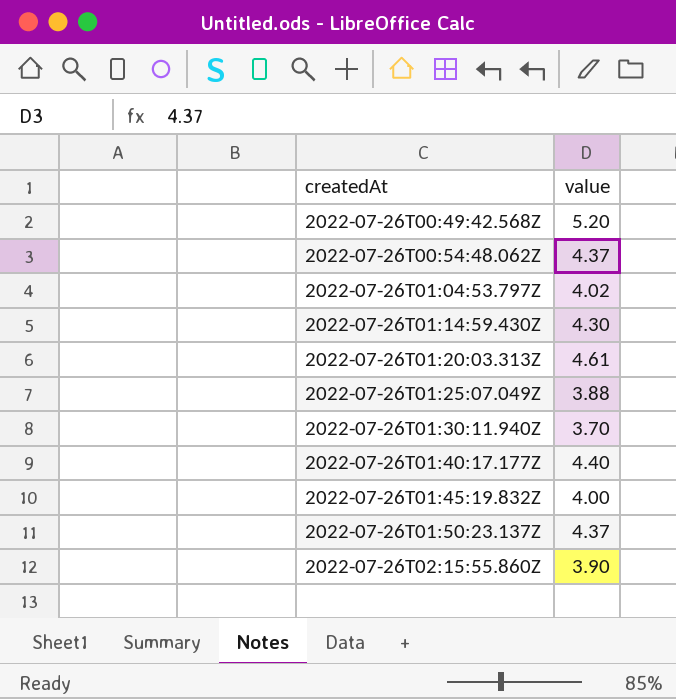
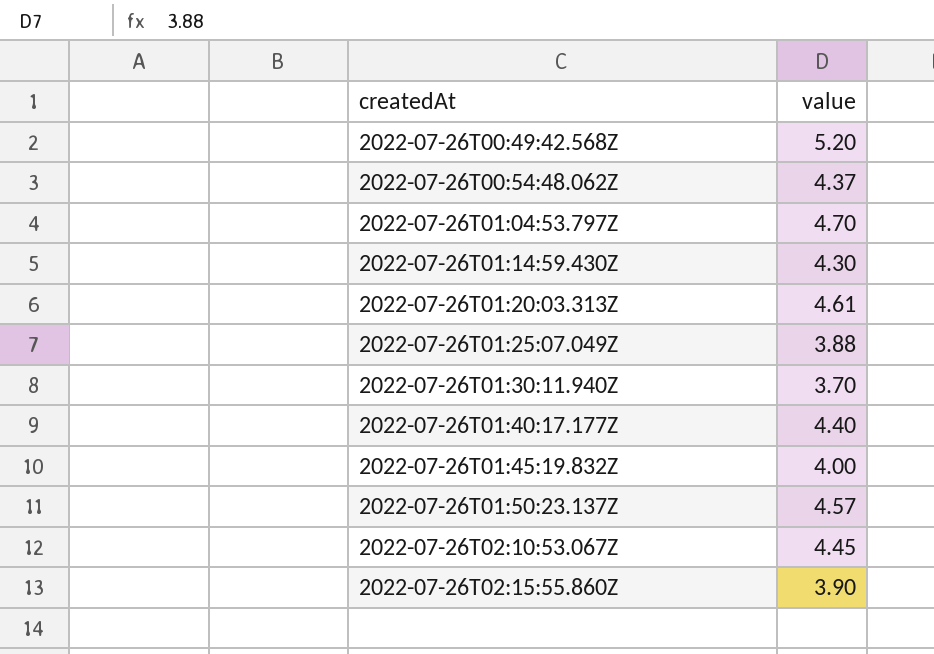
2022-07-26T01:04:53.797Z | value: 4.02 -> 4.70
2022-07-26T01:50:23.137Z | value: 4.37 -> 4.57
row 2022-07-26T02:10:53.067Z: none -> 4.45

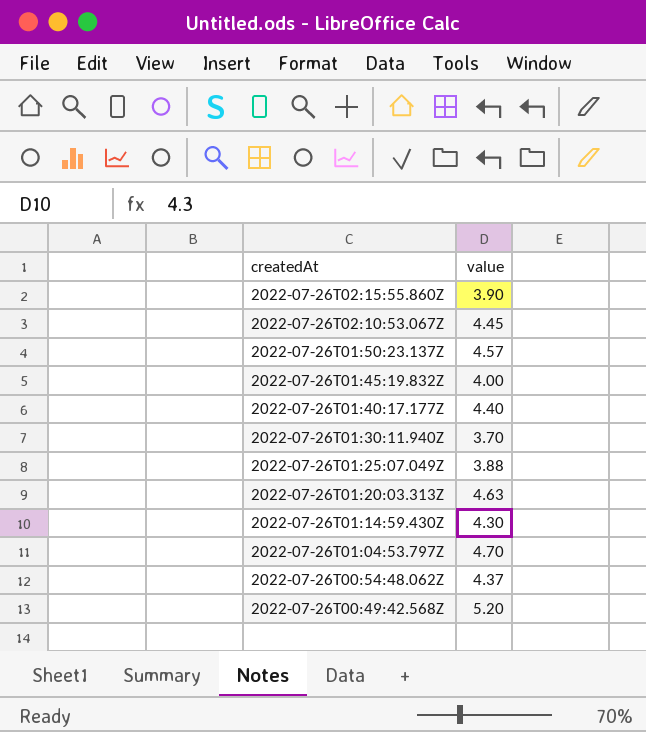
row order: createdAt ascending -> createdAt descending
2022-07-26T01:20:03.313Z | value: 4.61 -> 4.63

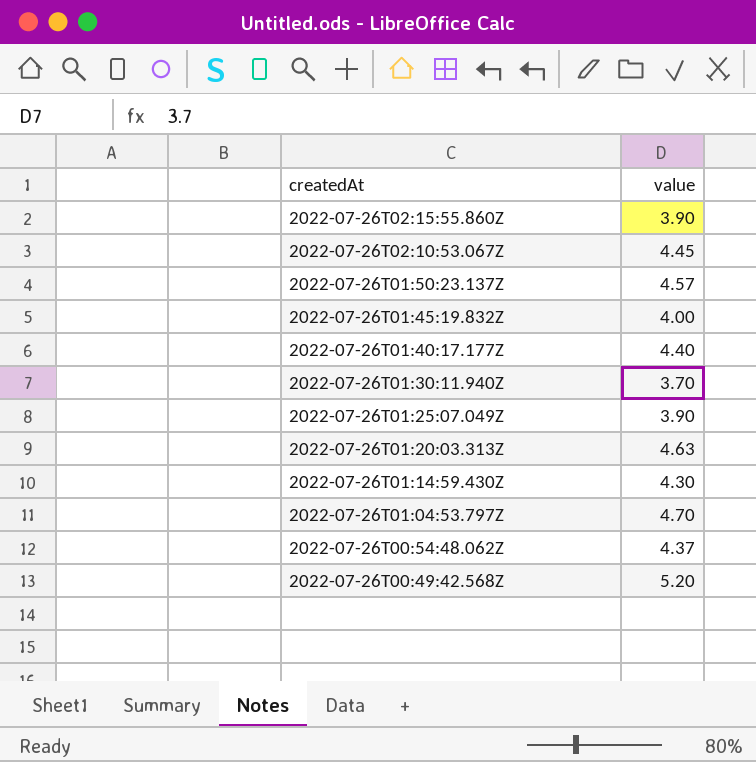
2022-07-26T01:25:07.049Z | value: 3.88 -> 3.90

